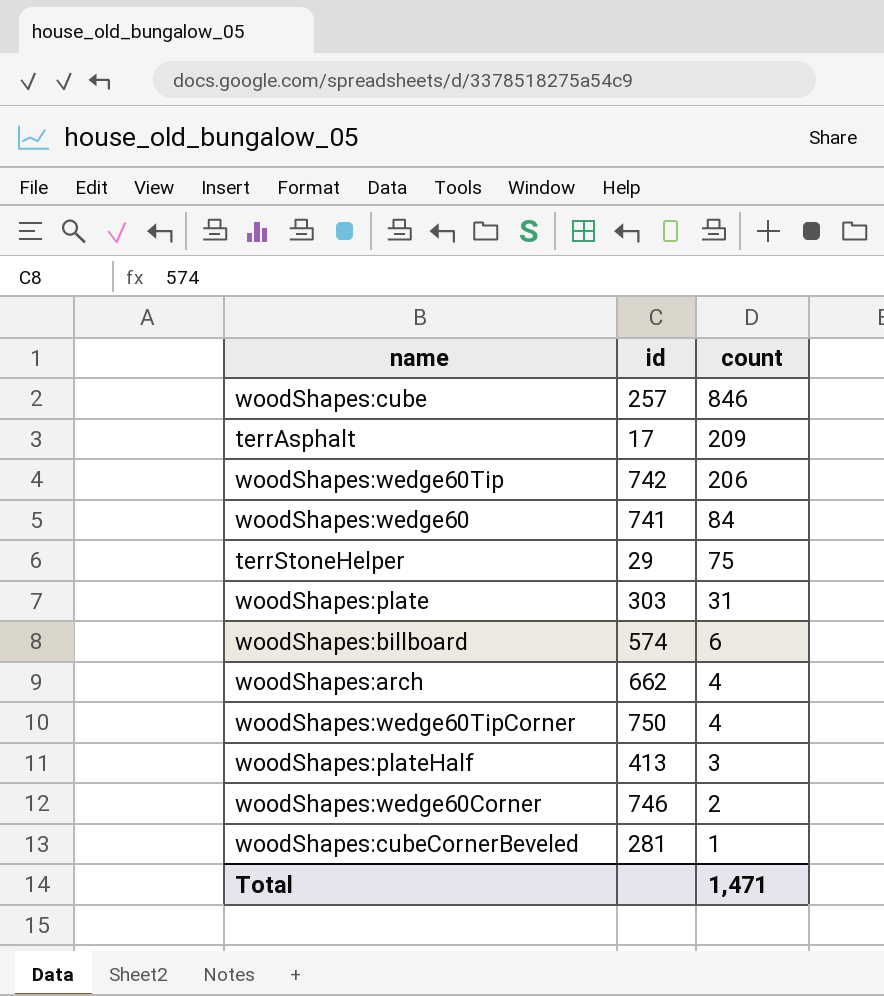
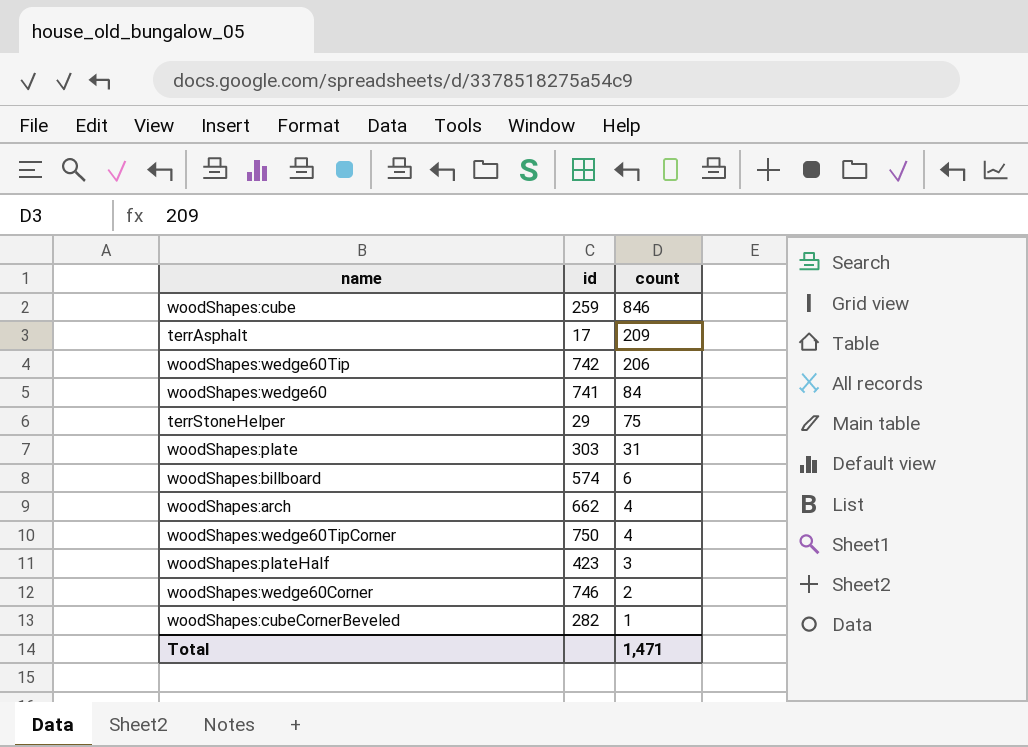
woodShapes:cube | id: 257 -> 259
woodShapes:plateHalf | id: 413 -> 423
woodShapes:cubeCornerBeveled | id: 281 -> 282

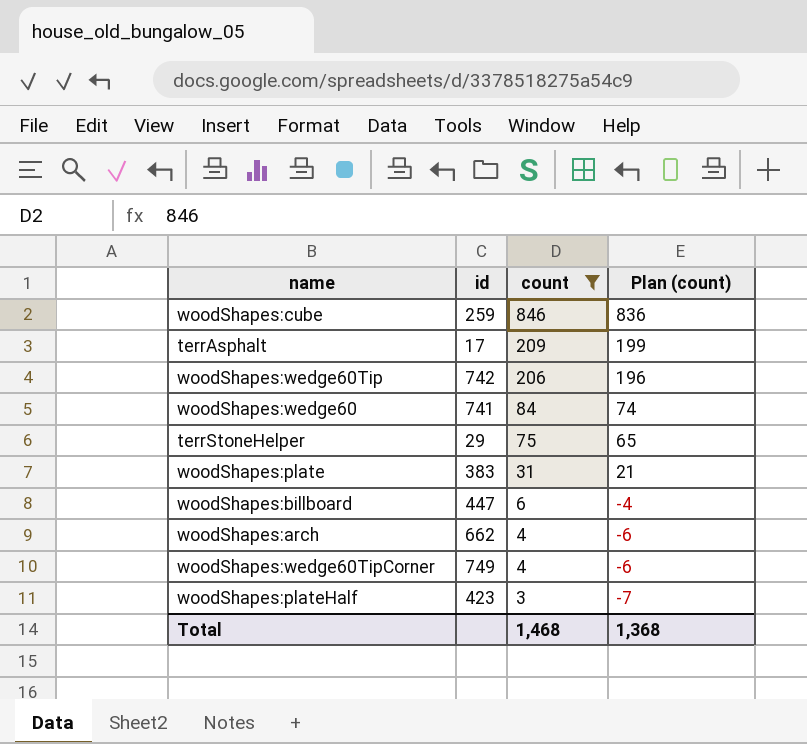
filter: none -> count >= 3
column Plan (count) | formula: none -> [count] - 10
woodShapes:plate | id: 303 -> 383
woodShapes:billboard | id: 574 -> 447
woodShapes:wedge60TipCorner | id: 750 -> 749
Total | count: 1,471 -> 1,468

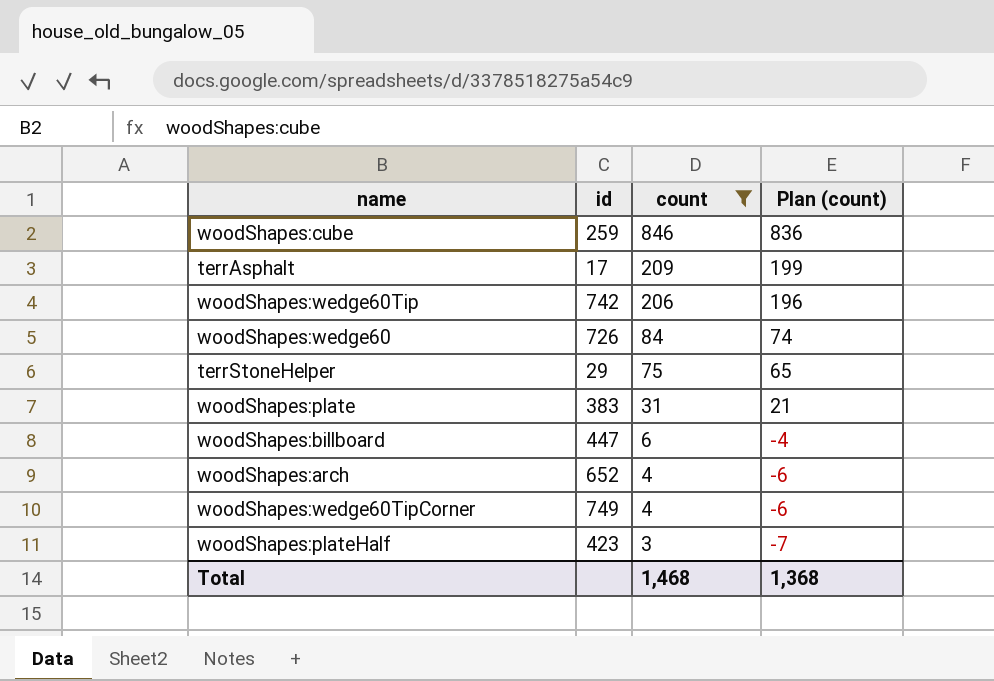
woodShapes:wedge60 | id: 741 -> 726
woodShapes:arch | id: 662 -> 652

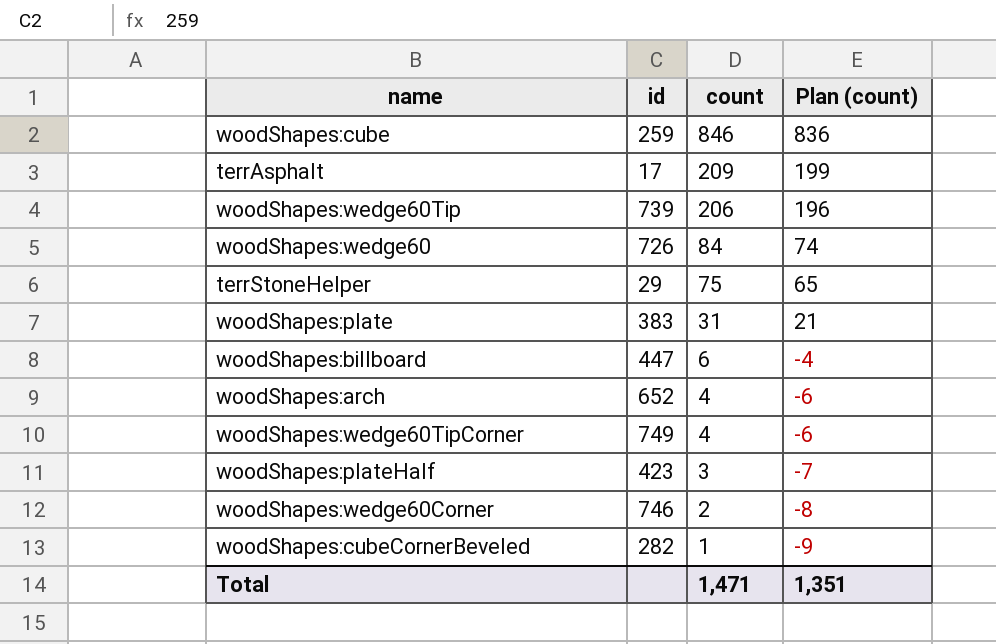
filter: count >= 3 -> none
woodShapes:wedge60Tip | id: 742 -> 739
Total | count: 1,468 -> 1,471
Total | Plan (count): 1,368 -> 1,351

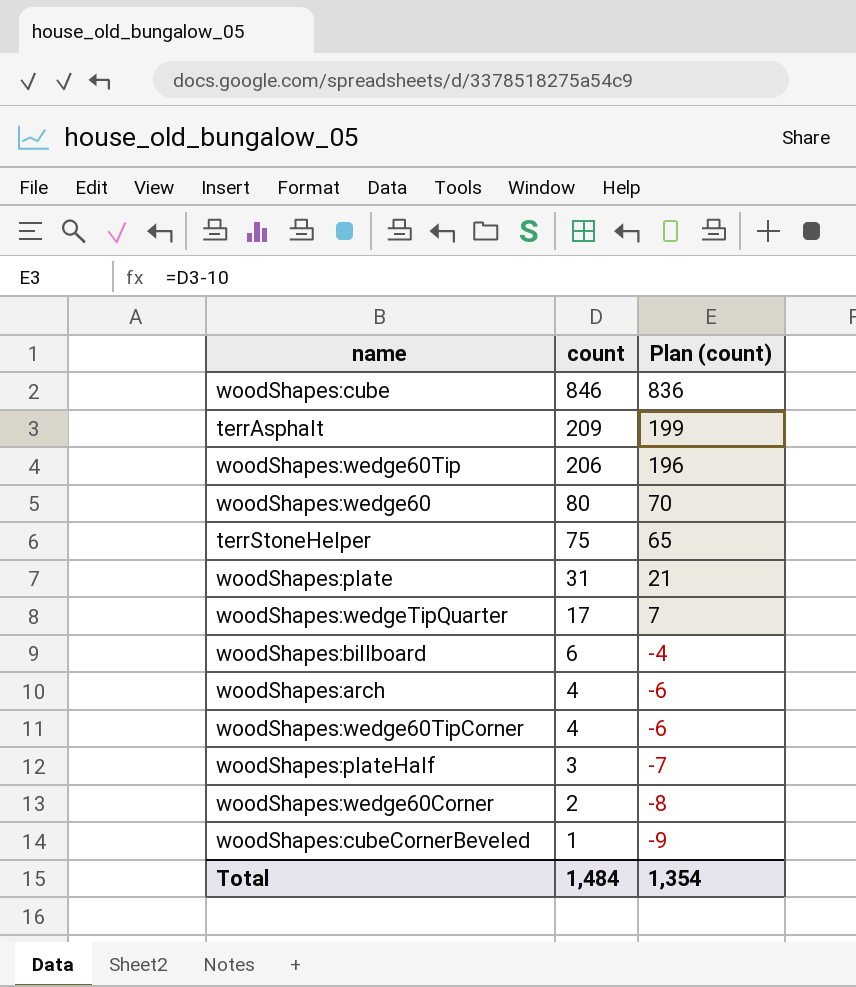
column id | position: 2 -> none
woodShapes:wedge60 | count: 84 -> 80
woodShapes:wedge60 | Plan (count): 74 -> 70
row woodShapes:wedgeTipQuarter: none -> 17 | 7
Total | count: 1,471 -> 1,484
Total | Plan (count): 1,351 -> 1,354

